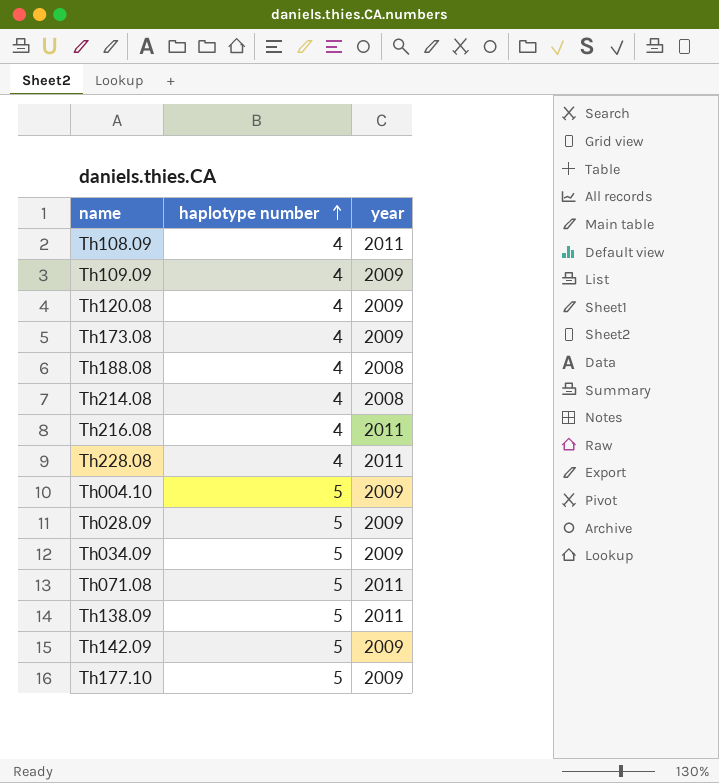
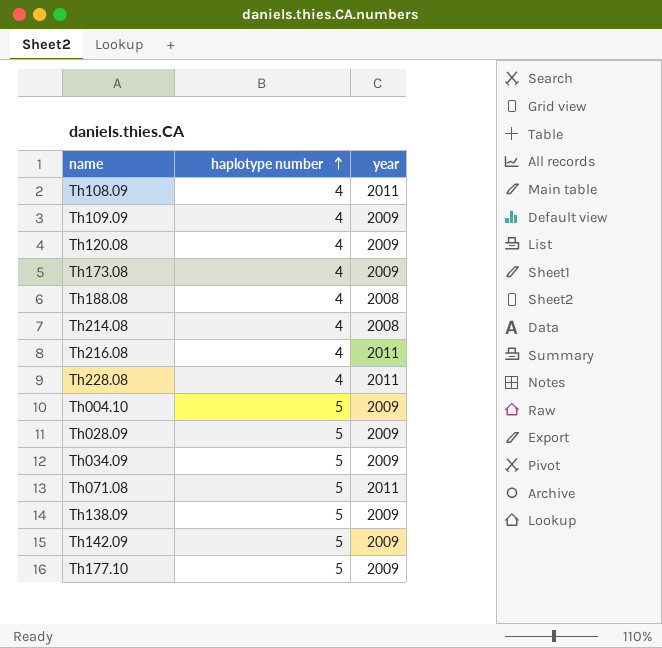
Th138.09 | year: 2011 -> 2009

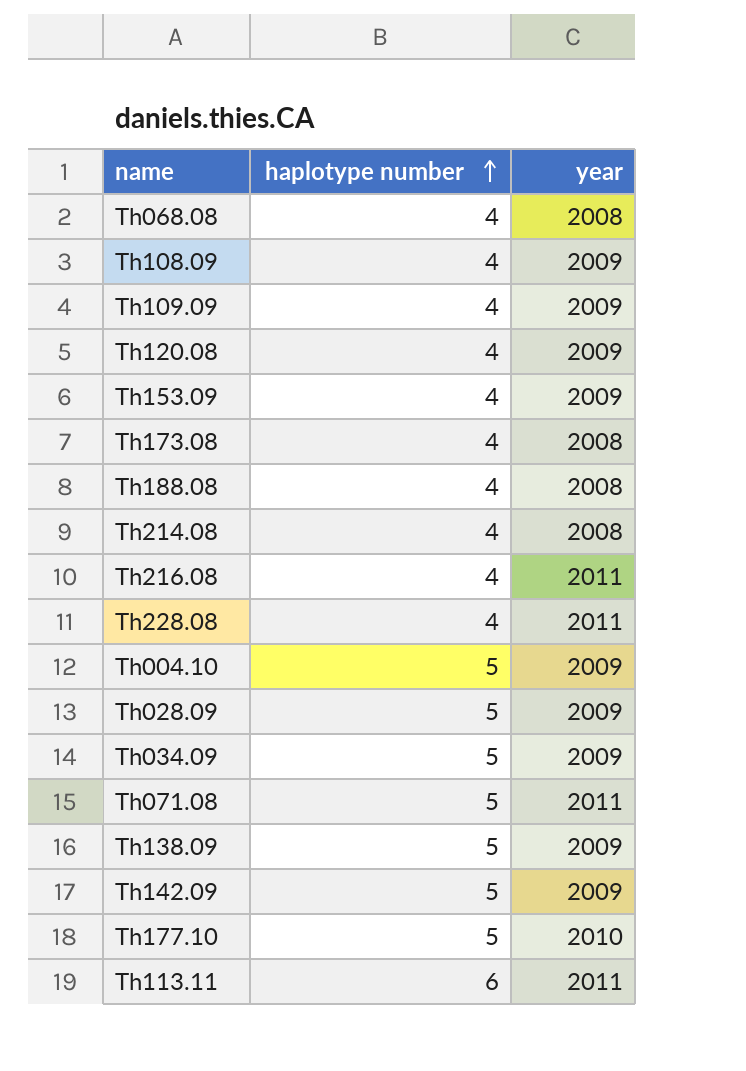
row Th068.08: none -> 4 | 2008
Th108.09 | year: 2011 -> 2009
row Th153.09: none -> 4 | 2009
Th173.08 | year: 2009 -> 2008
Th177.10 | year: 2009 -> 2010
row Th113.11: none -> 6 | 2011

